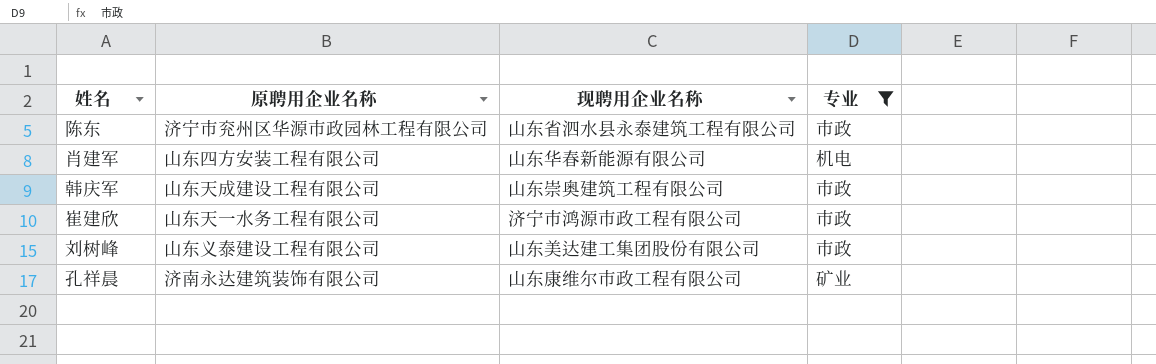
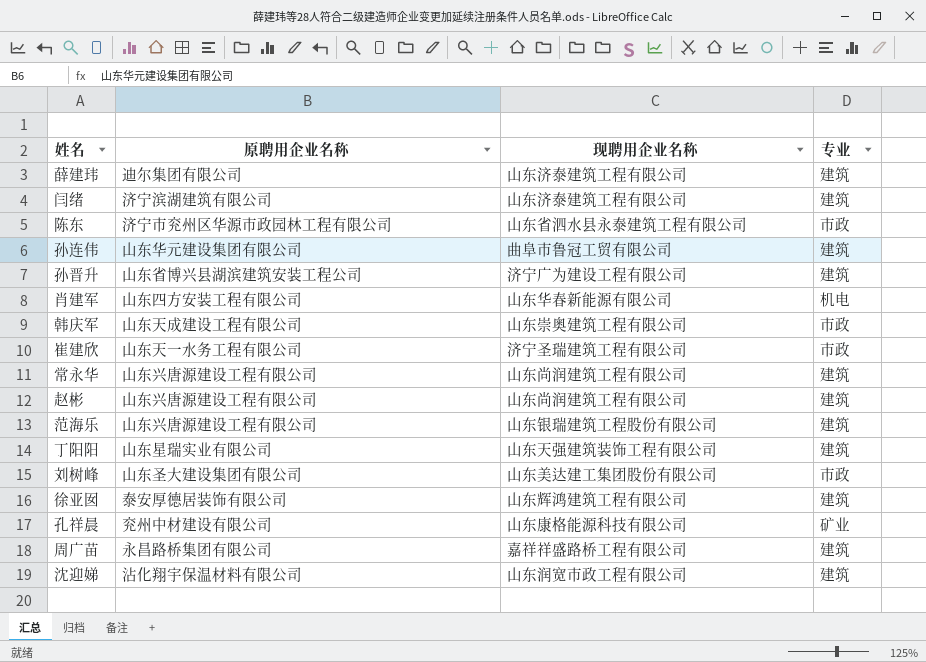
filter: 专业 != 建筑 -> none
崔建欣 | 现聘用企业名称: 济宁市鸿源市政工程有限公司 -> 济宁圣瑞建筑工程有限公司
刘树峰 | 原聘用企业名称: 山东义泰建设工程有限公司 -> 山东圣大建设集团有限公司
孔祥晨 | 原聘用企业名称: 济南永达建筑装饰有限公司 -> 兖州中材建设有限公司
孔祥晨 | 现聘用企业名称: 山东康维尔市政工程有限公司 -> 山东康格能源科技有限公司

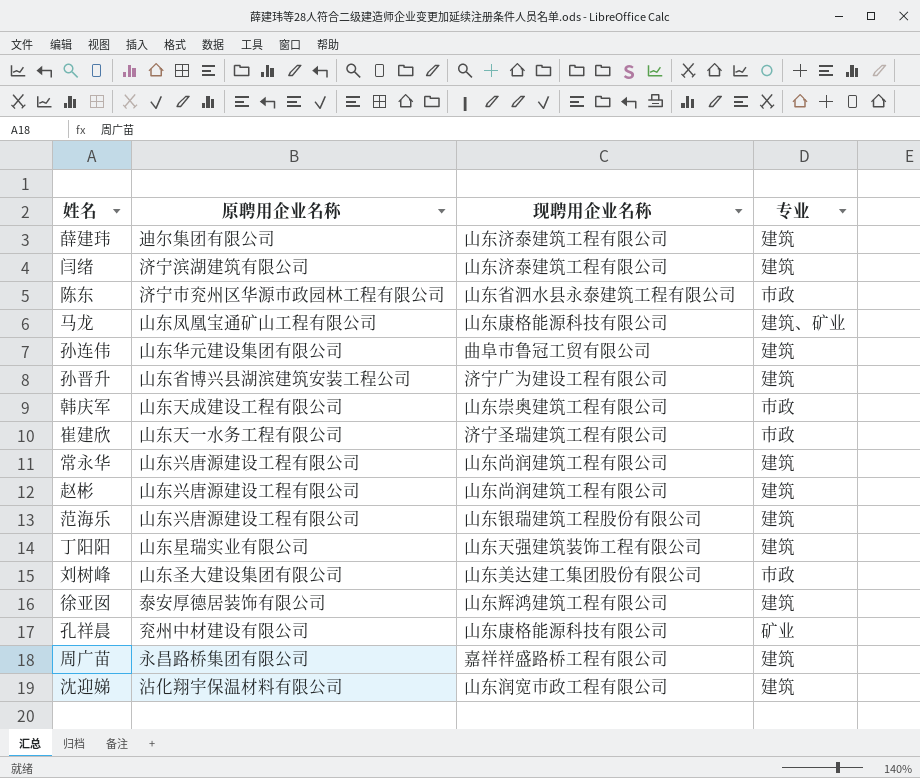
row 肖建军: 山东四方安装工程有限公司 | 山东华春新能源有限公司 | 机电 -> none
row 马龙: none -> 山东凤凰宝通矿山工程有限公司 | 山东康格能源科技有限公司 | 建筑、矿业

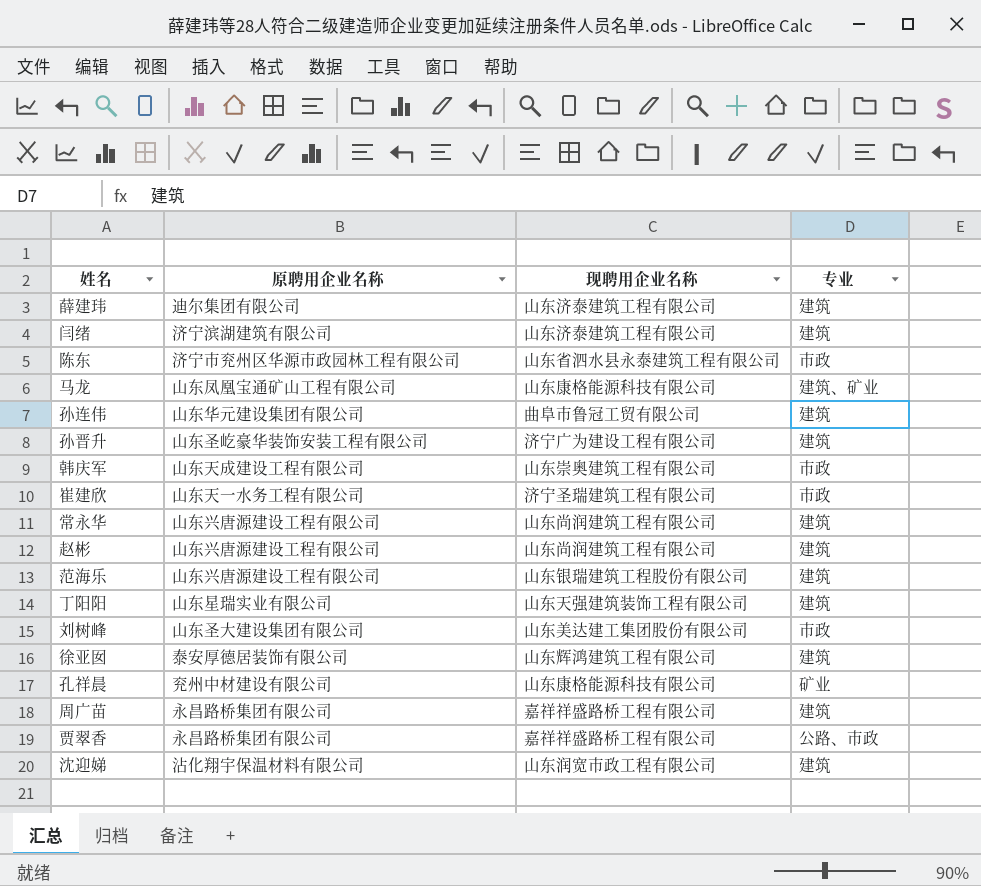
孙晋升 | 原聘用企业名称: 山东省博兴县湖滨建筑安装工程公司 -> 山东圣屹豪华装饰安装工程有限公司
row 贾翠香: none -> 永昌路桥集团有限公司 | 嘉祥祥盛路桥工程有限公司 | 公路、市政

